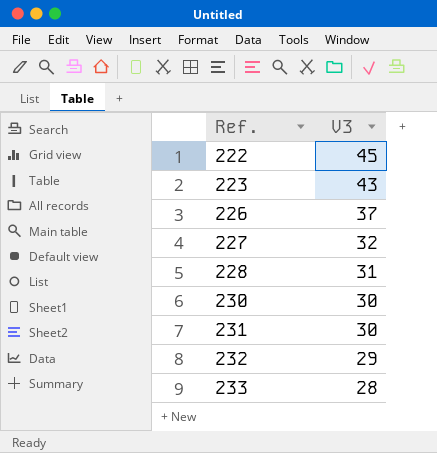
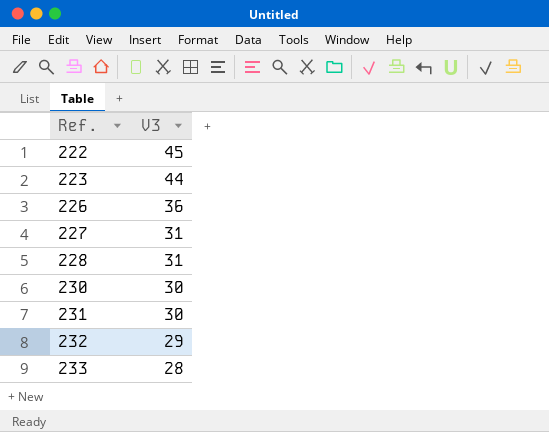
223 | V3: 43 -> 44
226 | V3: 37 -> 36
227 | V3: 32 -> 31

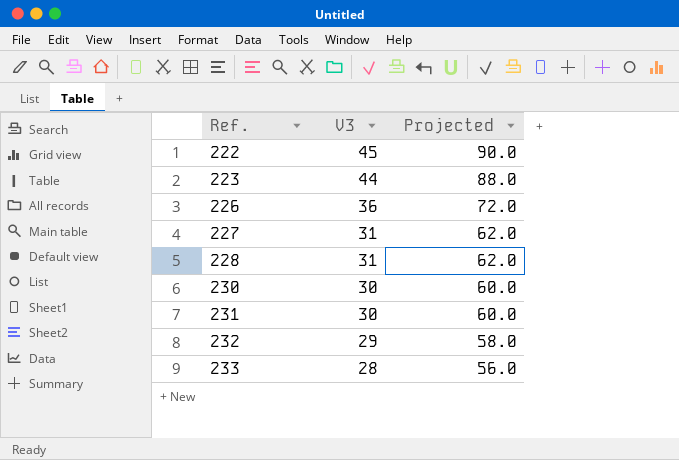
column Projected | formula: none -> [V3] * 2

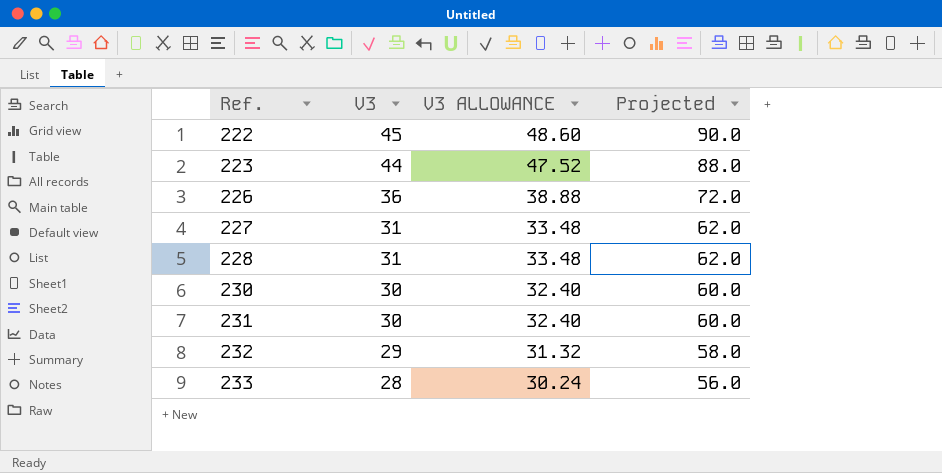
column V3 ALLOWANCE | formula: none -> [V3] * 1.08

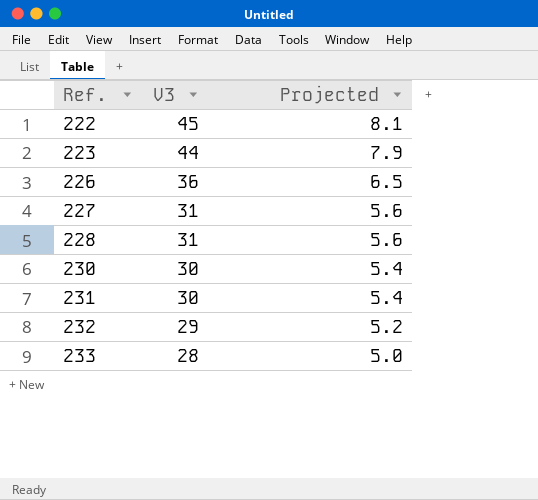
column V3 ALLOWANCE | formula: [V3] * 1.08 -> none
column Projected | formula: [V3] * 2 -> [V3] * 0.18

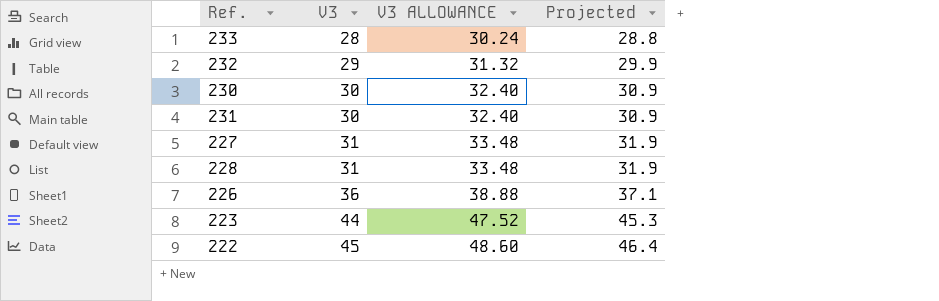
row order: Ref. ascending -> V3 ascending
column V3 ALLOWANCE | formula: none -> [V3] * 1.08
column Projected | formula: [V3] * 0.18 -> [V3] * 1.03

